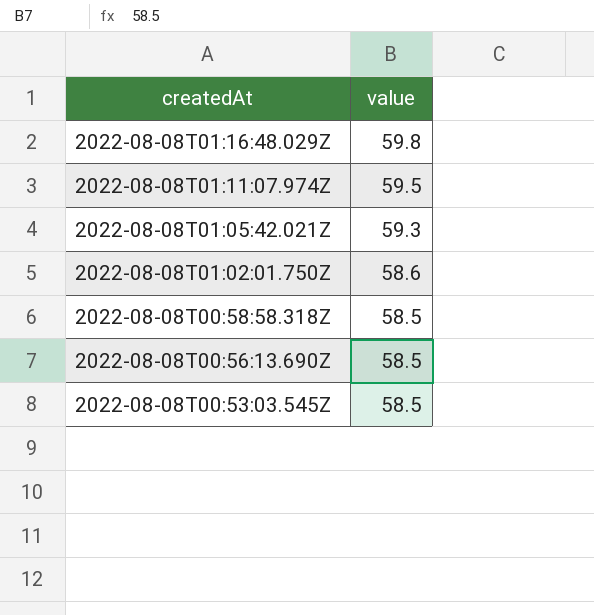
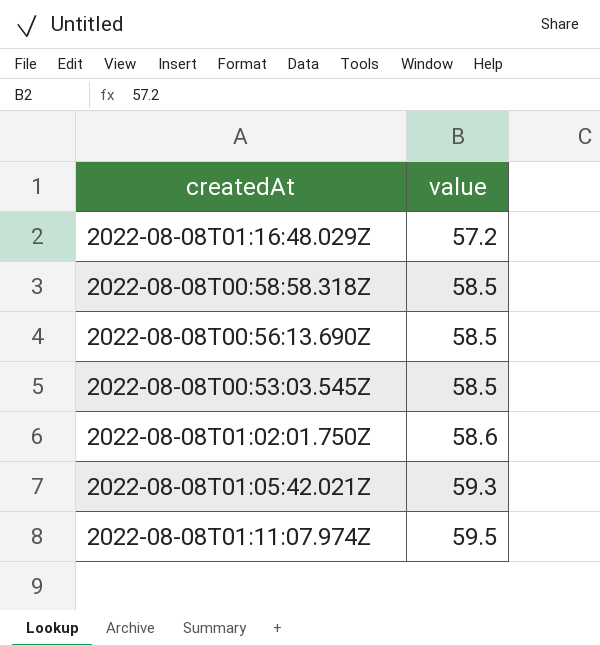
row order: createdAt descending -> value ascending
2022-08-08T01:16:48.029Z | value: 59.8 -> 57.2

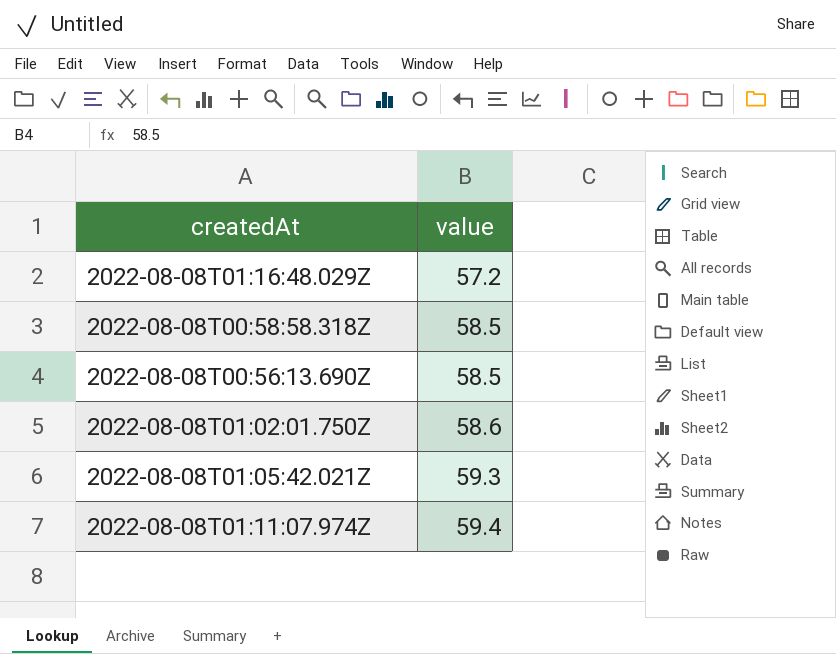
row 2022-08-08T00:53:03.545Z: 58.5 -> none
2022-08-08T01:11:07.974Z | value: 59.5 -> 59.4

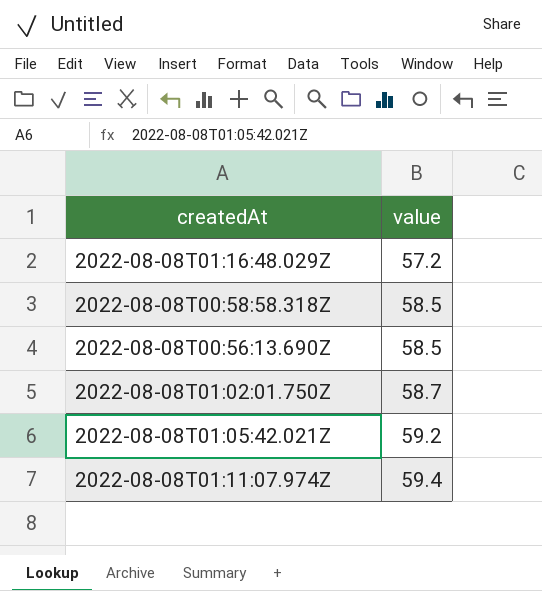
2022-08-08T01:02:01.750Z | value: 58.6 -> 58.7
2022-08-08T01:05:42.021Z | value: 59.3 -> 59.2

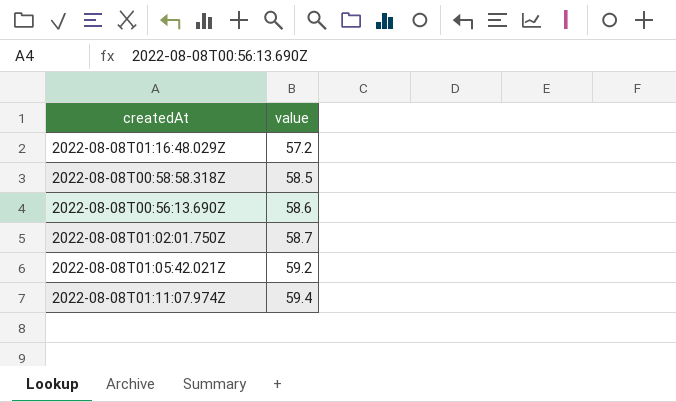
2022-08-08T00:56:13.690Z | value: 58.5 -> 58.6

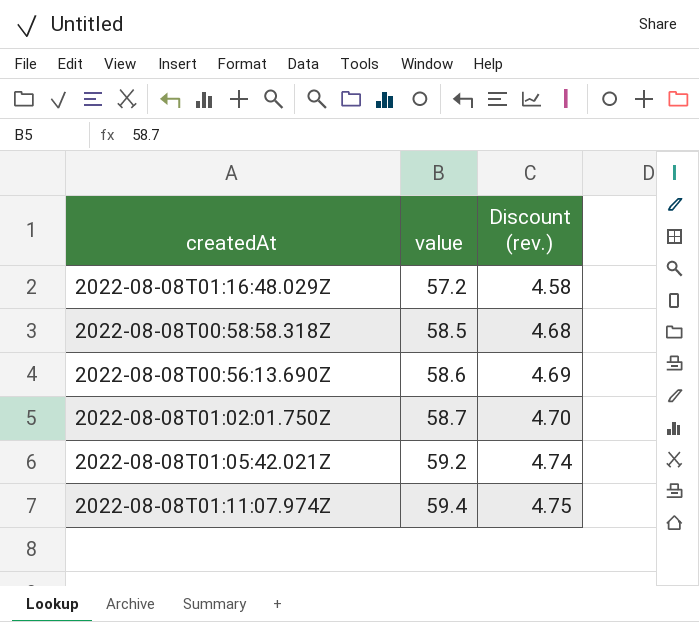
column Discount (rev.) | formula: none -> [value] * 0.08

